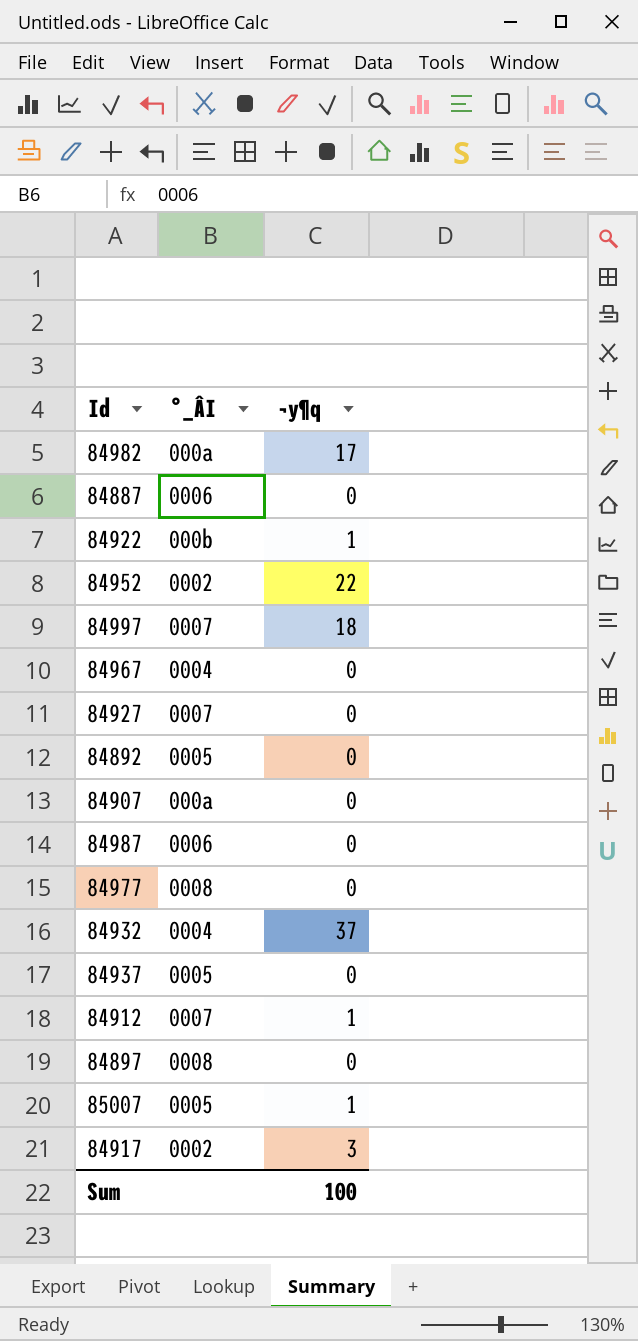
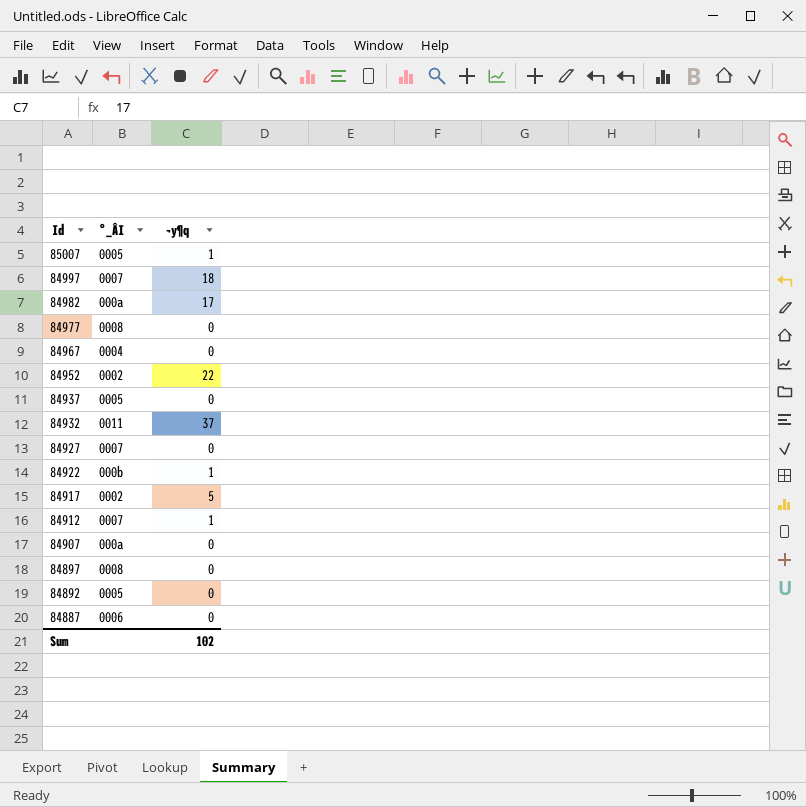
row order: none -> Id descending
row 84987: 0006 | 0 -> none
84932 | °_ÂI: 0004 -> 0011
84917 | ¬y¶q: 3 -> 5
Sum | ¬y¶q: 100 -> 102

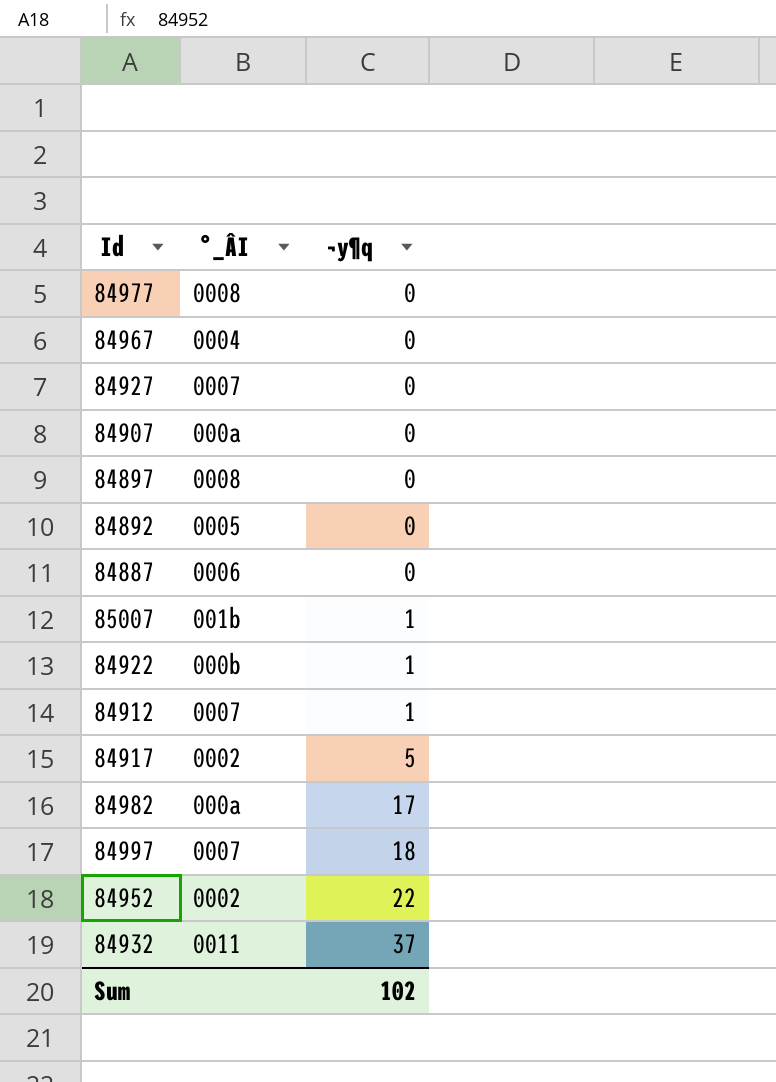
row order: Id descending -> ¬y¶q ascending
row 84937: 0005 | 0 -> none
85007 | °_ÂI: 0005 -> 001b

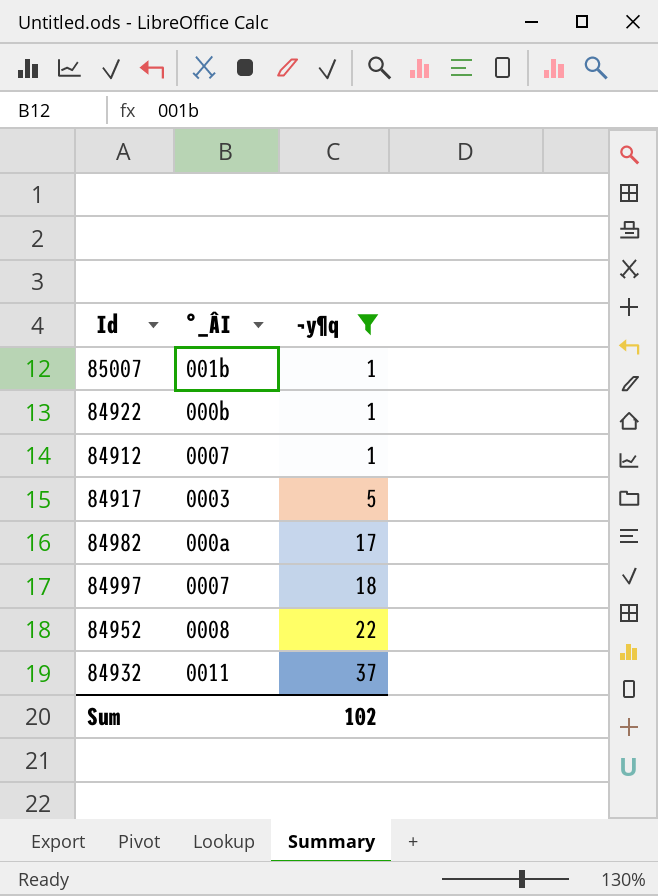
filter: none -> ¬y¶q != 0
84917 | °_ÂI: 0002 -> 0003
84952 | °_ÂI: 0002 -> 0008

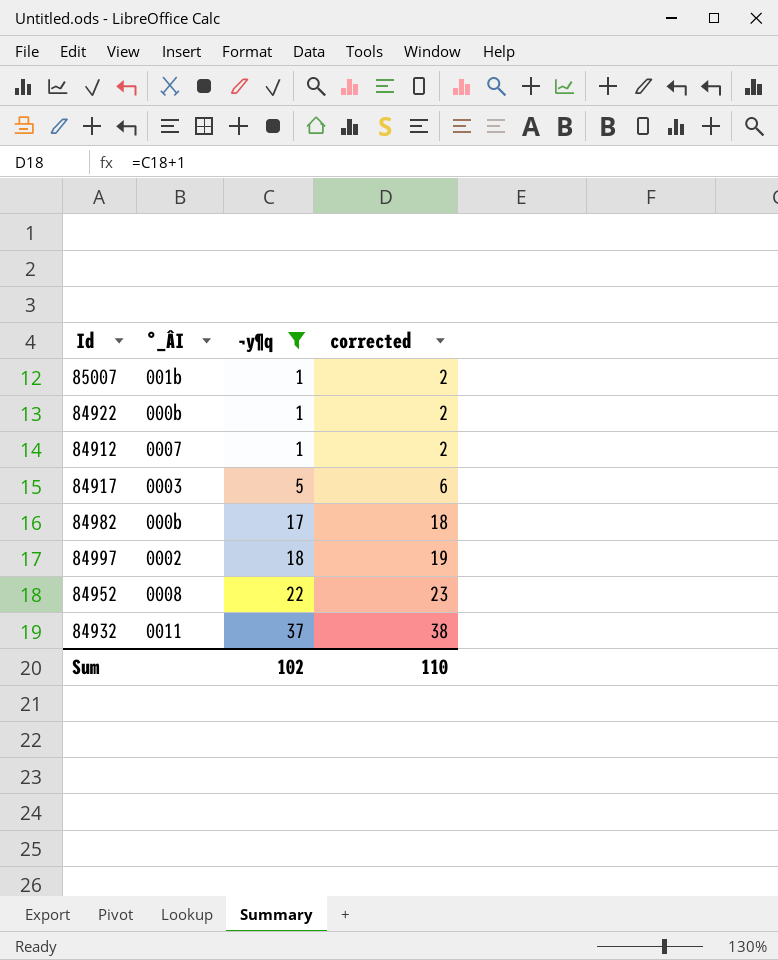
column corrected | formula: none -> [¬y¶q] + 1
84982 | °_ÂI: 000a -> 000b
84997 | °_ÂI: 0007 -> 0002

